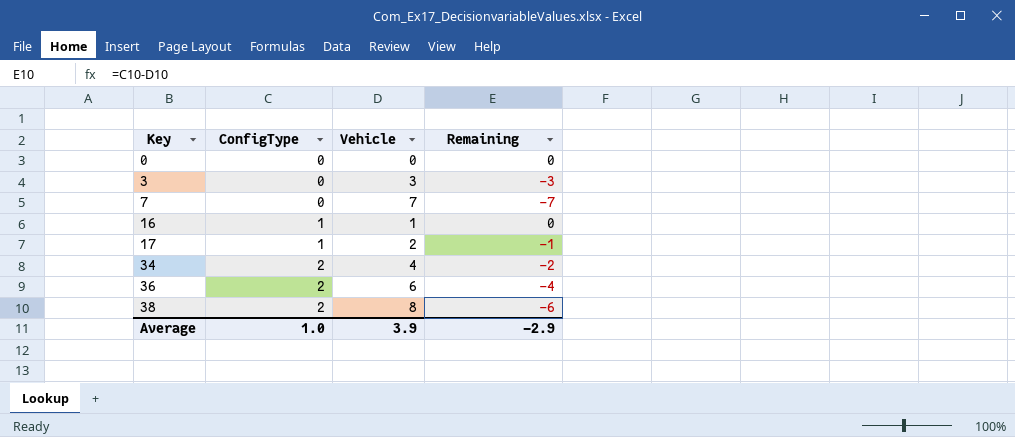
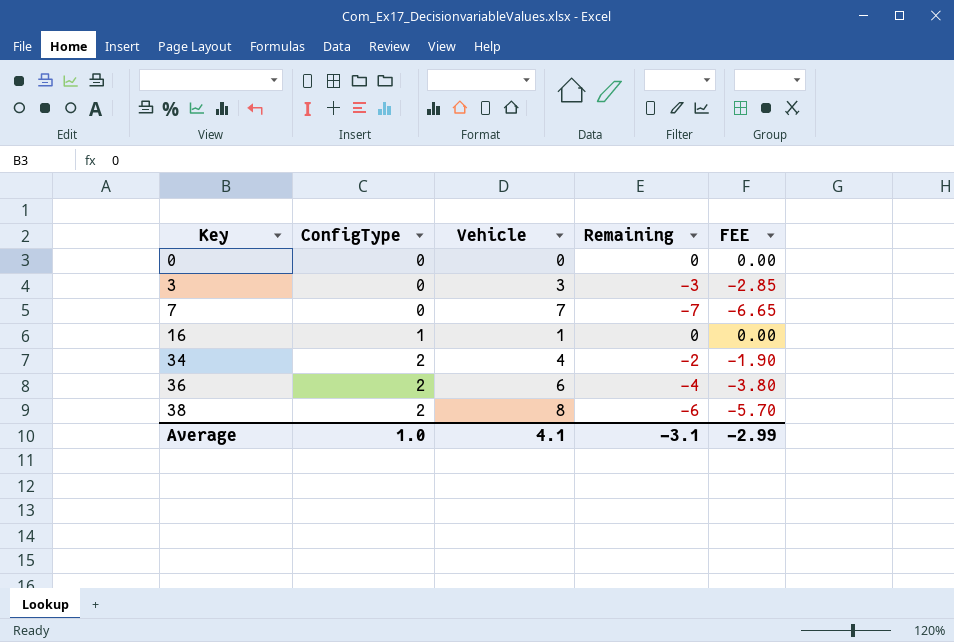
column FEE | formula: none -> [Remaining] * 0.95
row 17: 1 | 2 | -1 -> none
Average | Vehicle: 3.9 -> 4.1
Average | Remaining: -2.9 -> -3.1

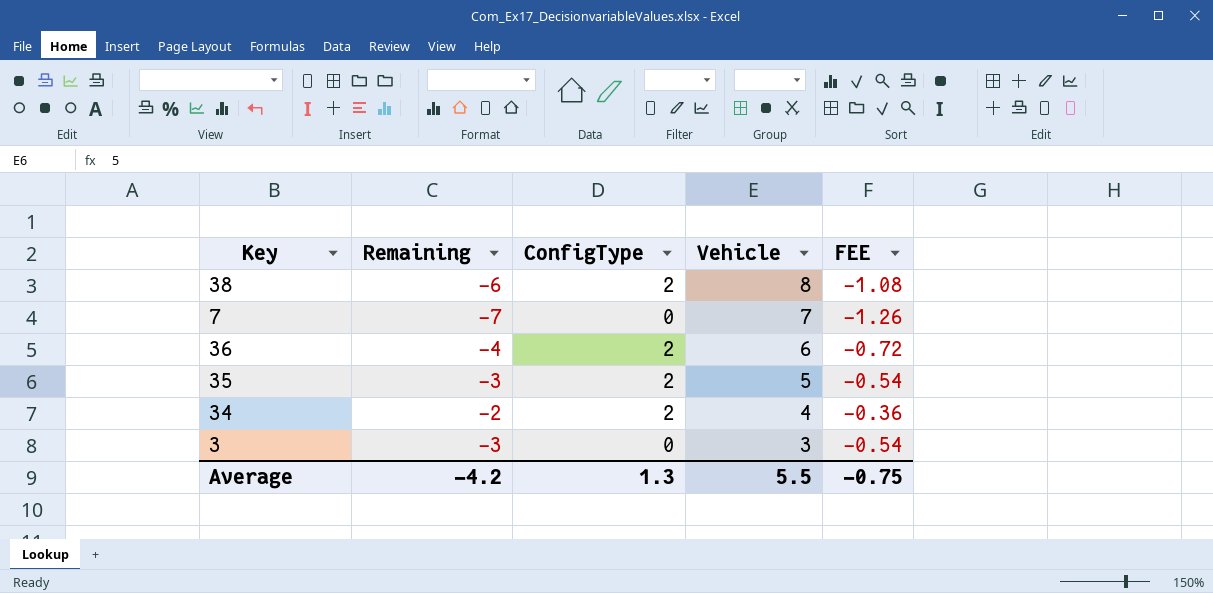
row order: Key ascending -> Vehicle descending
column Remaining | position: 4 -> 2
column FEE | formula: [Remaining] * 0.95 -> [Remaining] * 0.18
row 0: 0 | 0 | 0 | 0.00 -> none
row 16: 1 | 1 | 0 | 0.00 -> none
row 35: none -> -3 | 2 | 5 | -0.54
Average | Remaining: -3.1 -> -4.2
Average | ConfigType: 1.0 -> 1.3
Average | Vehicle: 4.1 -> 5.5
Average | FEE: -2.99 -> -0.75

